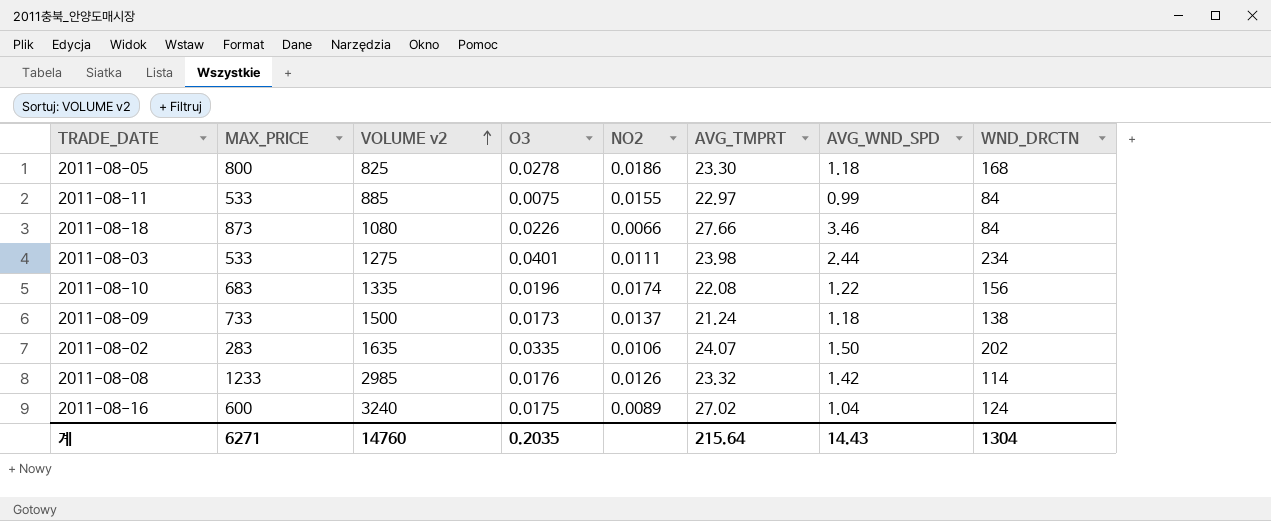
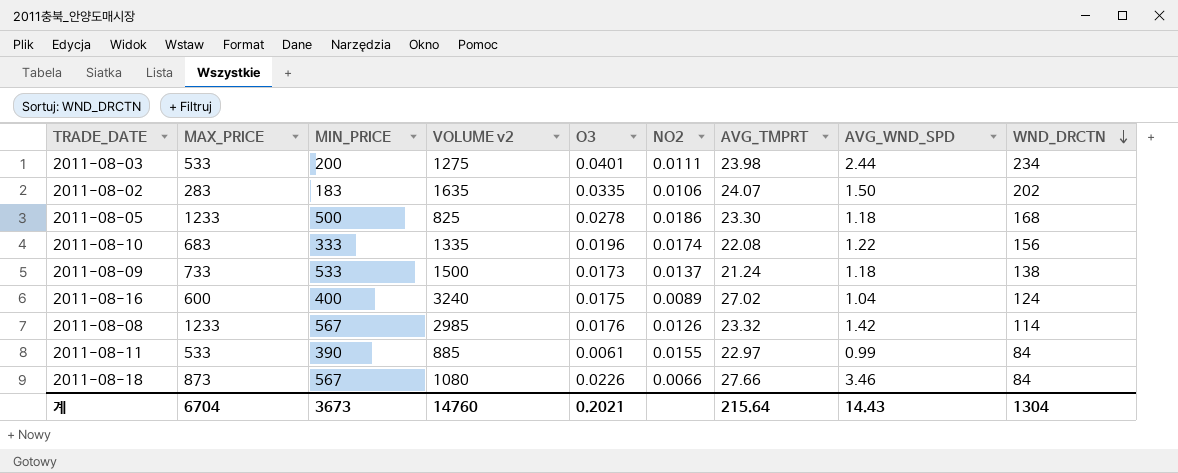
row order: VOLUME v2 ascending -> WND_DRCTN descending
column MIN_PRICE | position: none -> 3
2011-08-05 | MAX_PRICE: 800 -> 1233
2011-08-11 | O3: 0.0075 -> 0.0061
계 | MAX_PRICE: 6271 -> 6704
계 | O3: 0.2035 -> 0.2021

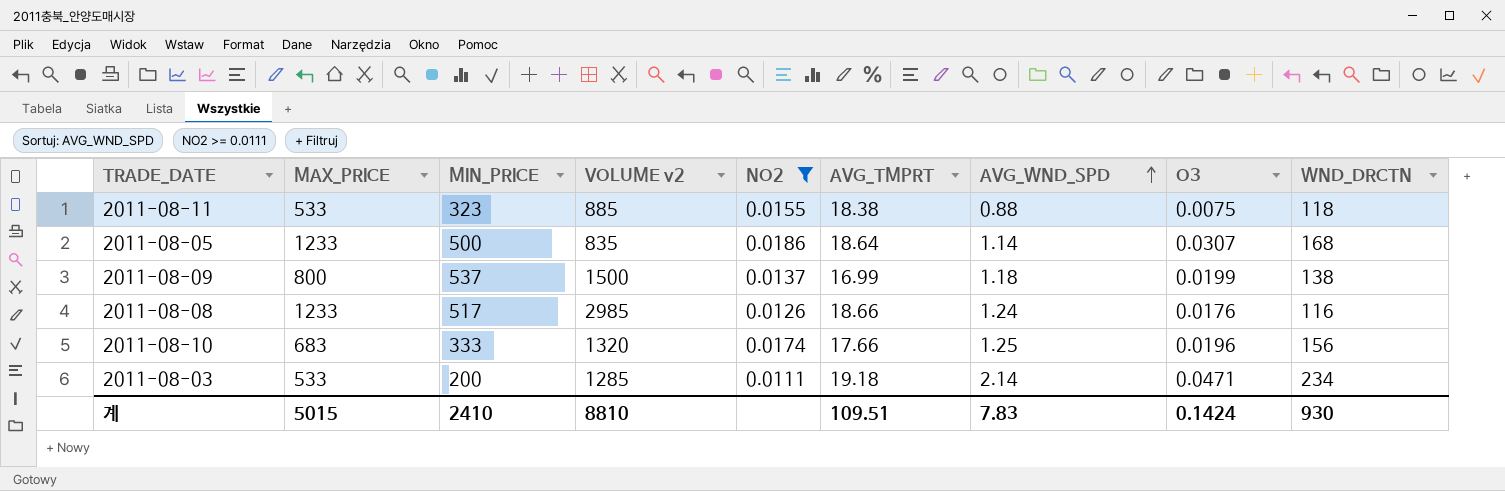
filter: none -> NO2 >= 0.0111
row order: WND_DRCTN descending -> AVG_WND_SPD ascending
column O3 | position: 5 -> 8
2011-08-11 | MIN_PRICE: 390 -> 323
2011-08-11 | AVG_TMPRT: 22.97 -> 18.38
2011-08-11 | AVG_WND_SPD: 0.99 -> 0.88
2011-08-11 | O3: 0.0061 -> 0.0075
2011-08-11 | WND_DRCTN: 84 -> 118
2011-08-05 | VOLUME v2: 825 -> 835
2011-08-05 | AVG_TMPRT: 23.30 -> 18.64
2011-08-05 | AVG_WND_SPD: 1.18 -> 1.14
2011-08-05 | O3: 0.0278 -> 0.0307
2011-08-09 | MAX_PRICE: 733 -> 800
2011-08-09 | MIN_PRICE: 533 -> 537
2011-08-09 | AVG_TMPRT: 21.24 -> 16.99
2011-08-09 | O3: 0.0173 -> 0.0199
2011-08-08 | MIN_PRICE: 567 -> 517
2011-08-08 | AVG_TMPRT: 23.32 -> 18.66
2011-08-08 | AVG_WND_SPD: 1.42 -> 1.24
2011-08-08 | WND_DRCTN: 114 -> 116
2011-08-10 | VOLUME v2: 1335 -> 1320
2011-08-10 | AVG_TMPRT: 22.08 -> 17.66
2011-08-10 | AVG_WND_SPD: 1.22 -> 1.25
2011-08-03 | VOLUME v2: 1275 -> 1285
2011-08-03 | AVG_TMPRT: 23.98 -> 19.18
2011-08-03 | AVG_WND_SPD: 2.44 -> 2.14
2011-08-03 | O3: 0.0401 -> 0.0471
계 | MAX_PRICE: 6704 -> 5015
계 | MIN_PRICE: 3673 -> 2410
계 | VOLUME v2: 14760 -> 8810
계 | AVG_TMPRT: 215.64 -> 109.51
계 | AVG_WND_SPD: 14.43 -> 7.83
계 | O3: 0.2021 -> 0.1424
계 | WND_DRCTN: 1304 -> 930

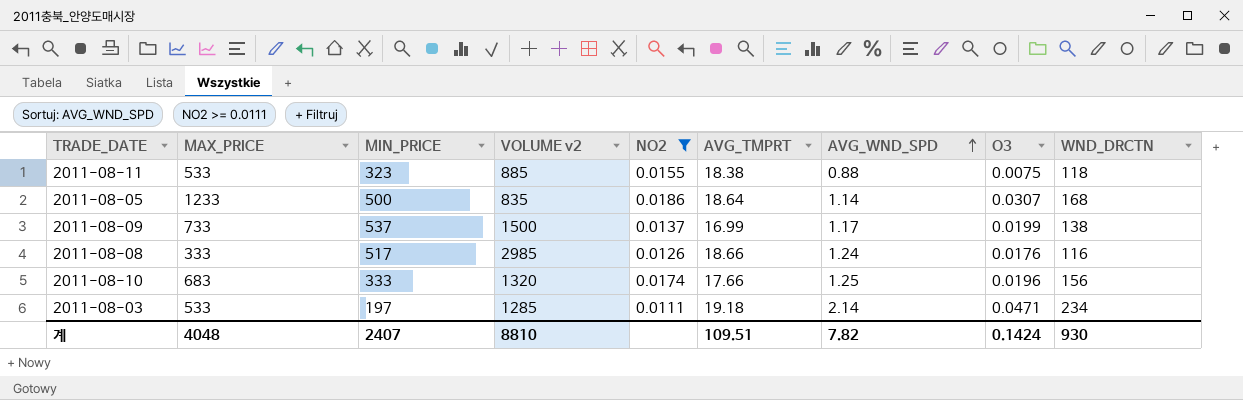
2011-08-09 | MAX_PRICE: 800 -> 733
2011-08-09 | AVG_WND_SPD: 1.18 -> 1.17
2011-08-08 | MAX_PRICE: 1233 -> 333
2011-08-03 | MIN_PRICE: 200 -> 197
계 | MAX_PRICE: 5015 -> 4048
계 | MIN_PRICE: 2410 -> 2407
계 | AVG_WND_SPD: 7.83 -> 7.82

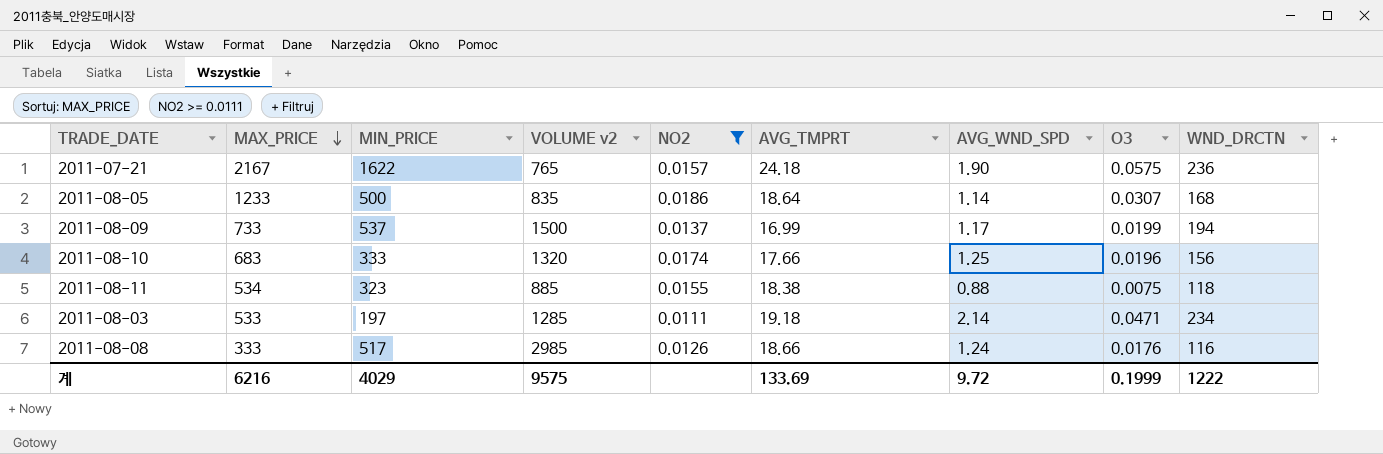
row order: AVG_WND_SPD ascending -> MAX_PRICE descending
row 2011-07-21: none -> 2167 | 1622 | 765 | 0.0157 | 24.18 | 1.90 | 0.0575 | 236
2011-08-09 | WND_DRCTN: 138 -> 194
2011-08-11 | MAX_PRICE: 533 -> 534
계 | MAX_PRICE: 4048 -> 6216
계 | MIN_PRICE: 2407 -> 4029
계 | VOLUME v2: 8810 -> 9575
계 | AVG_TMPRT: 109.51 -> 133.69
계 | AVG_WND_SPD: 7.82 -> 9.72
계 | O3: 0.1424 -> 0.1999
계 | WND_DRCTN: 930 -> 1222

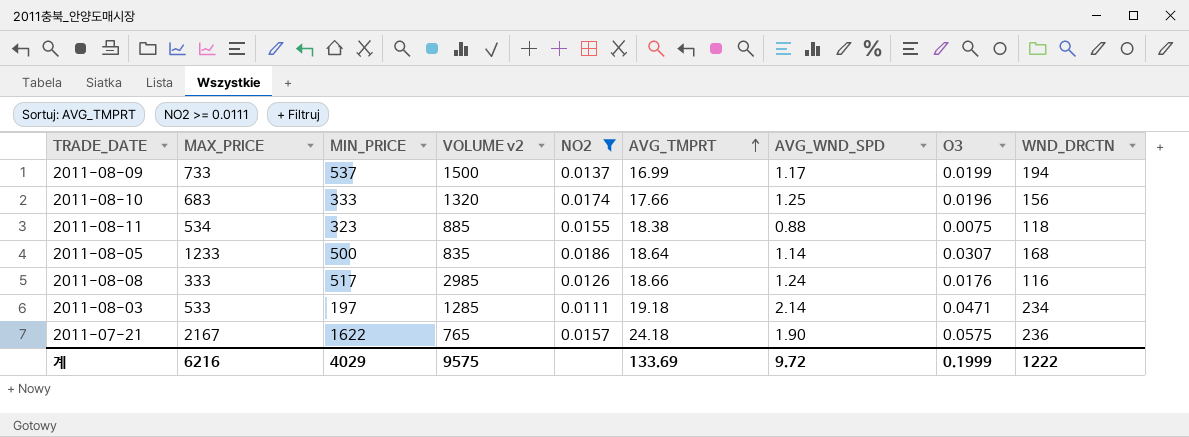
row order: MAX_PRICE descending -> AVG_TMPRT ascending

